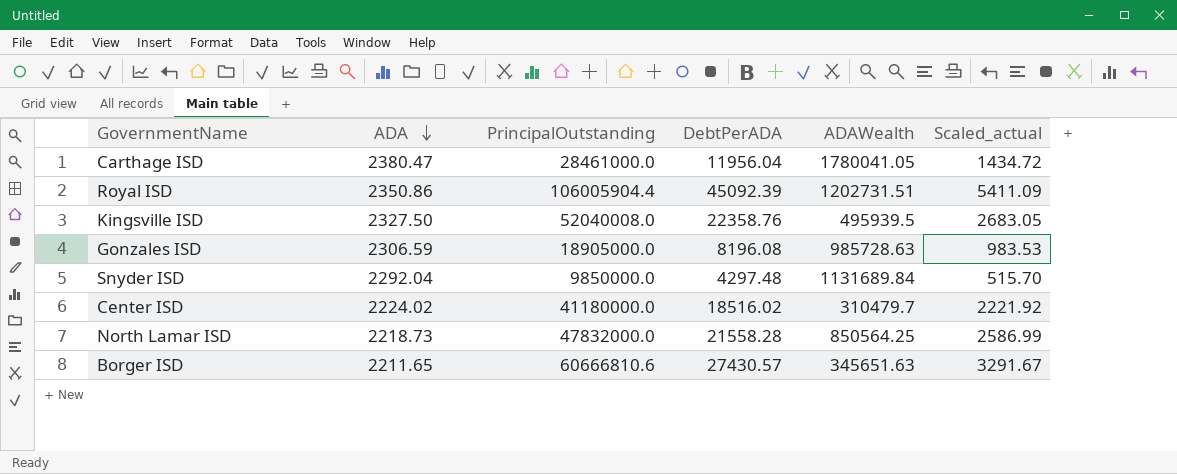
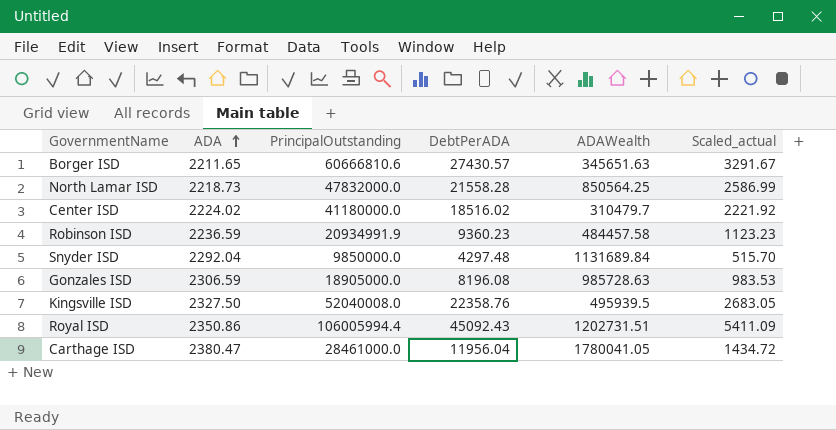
row order: ADA descending -> ADA ascending
row Robinson ISD: none -> 2236.59 | 20934991.9 | 9360.23 | 484457.58 | 1123.23
Royal ISD | PrincipalOutstanding: 106005904.4 -> 106005994.4
Royal ISD | DebtPerADA: 45092.39 -> 45092.43

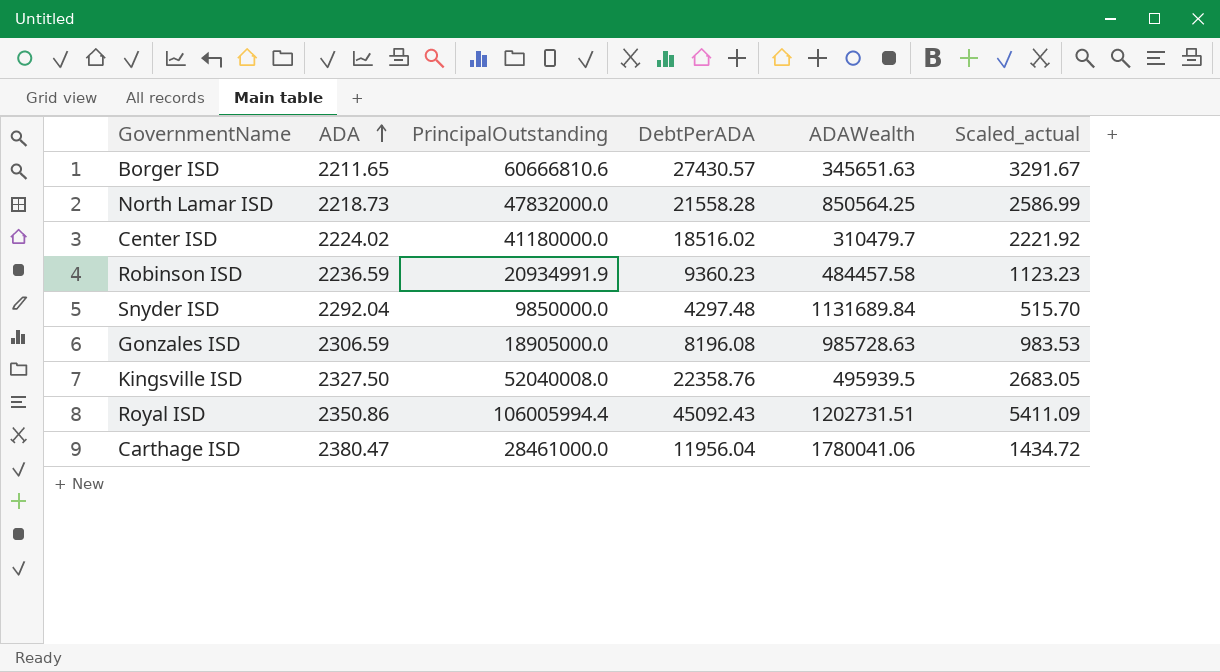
Carthage ISD | ADAWealth: 1780041.05 -> 1780041.06

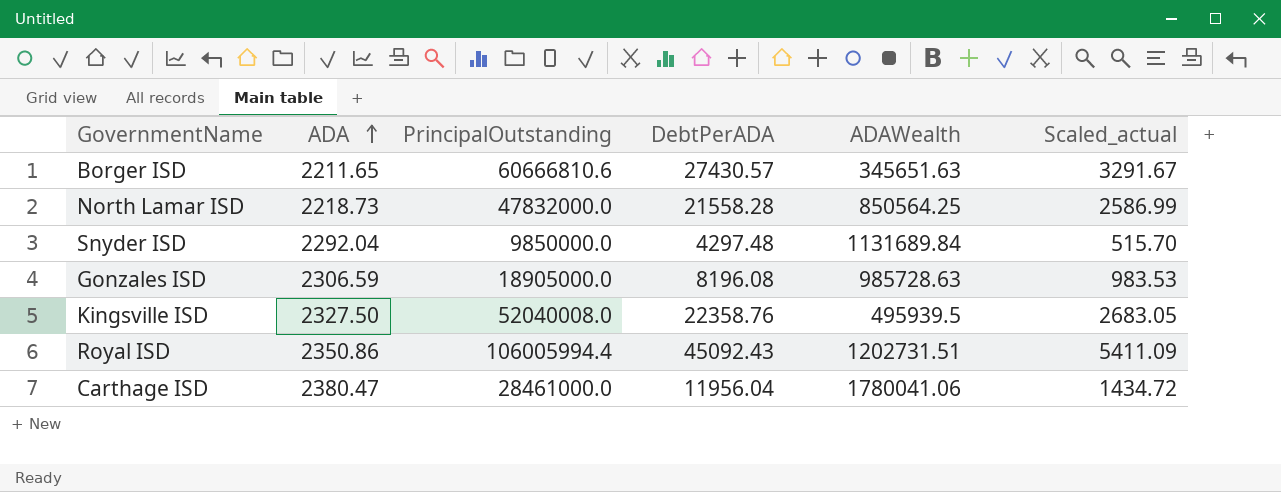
row Center ISD: 2224.02 | 41180000.0 | 18516.02 | 310479.7 | 2221.92 -> none
row Robinson ISD: 2236.59 | 20934991.9 | 9360.23 | 484457.58 | 1123.23 -> none

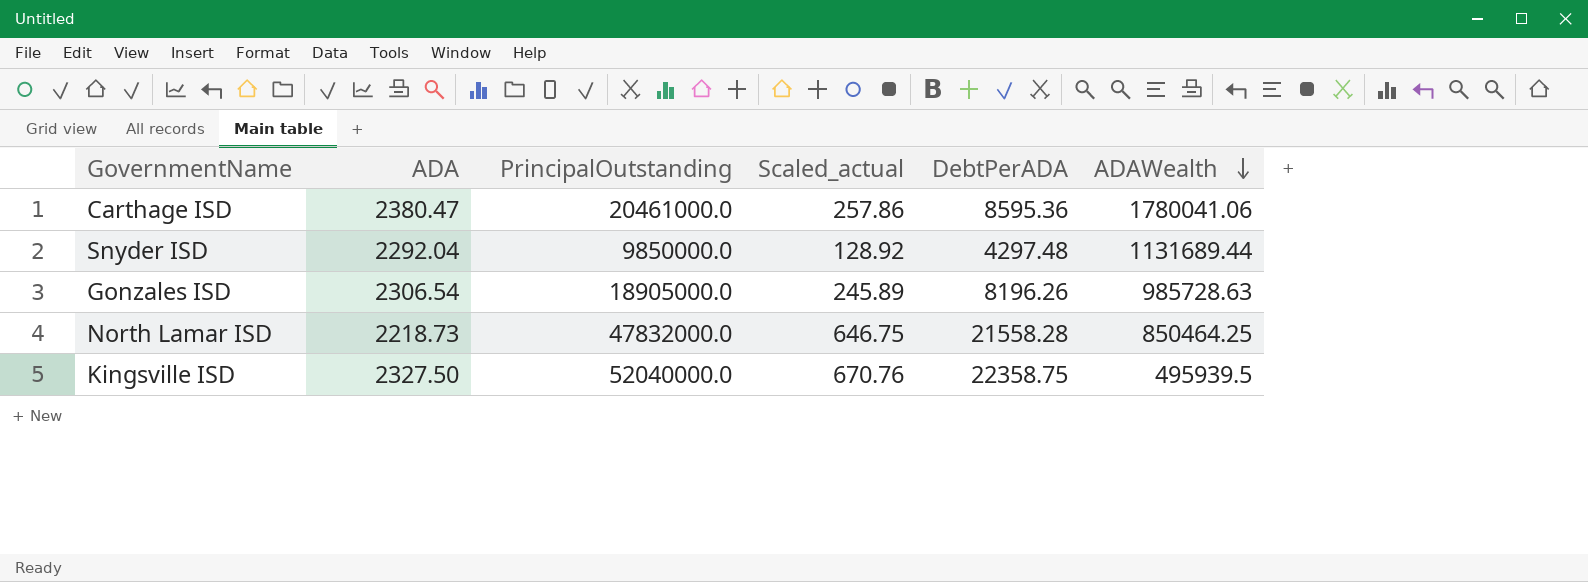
row order: ADA ascending -> ADAWealth descending
column Scaled_actual | formula: [DebtPerADA] * 0.12 -> [DebtPerADA] * 0.03
column Scaled_actual | position: 6 -> 4
row Borger ISD: 2211.65 | 60666810.6 | 27430.57 | 345651.63 | 3291.67 -> none
row Royal ISD: 2350.86 | 106005994.4 | 45092.43 | 1202731.51 | 5411.09 -> none
Carthage ISD | PrincipalOutstanding: 28461000.0 -> 20461000.0
Carthage ISD | DebtPerADA: 11956.04 -> 8595.36
Snyder ISD | ADAWealth: 1131689.84 -> 1131689.44
Gonzales ISD | ADA: 2306.59 -> 2306.54
Gonzales ISD | DebtPerADA: 8196.08 -> 8196.26
North Lamar ISD | ADAWealth: 850564.25 -> 850464.25
Kingsville ISD | PrincipalOutstanding: 52040008.0 -> 52040000.0
Kingsville ISD | DebtPerADA: 22358.76 -> 22358.75

